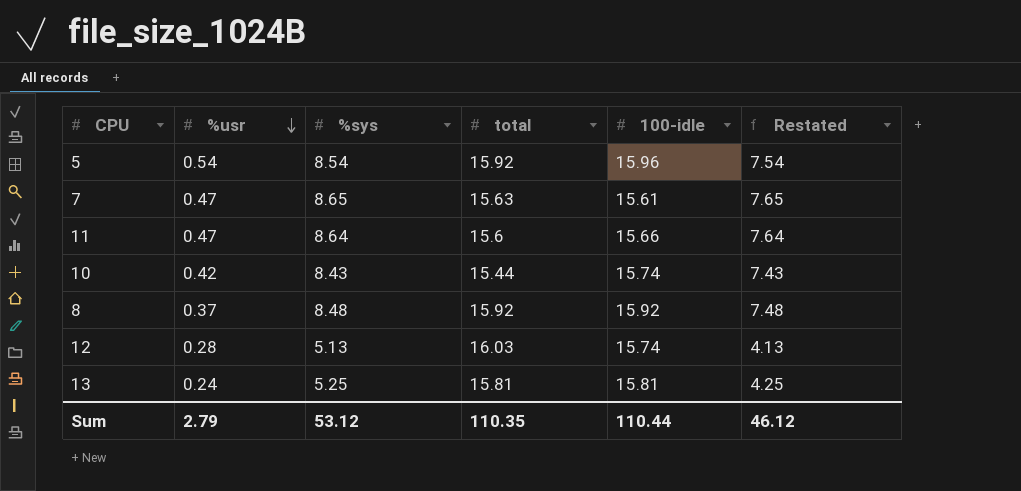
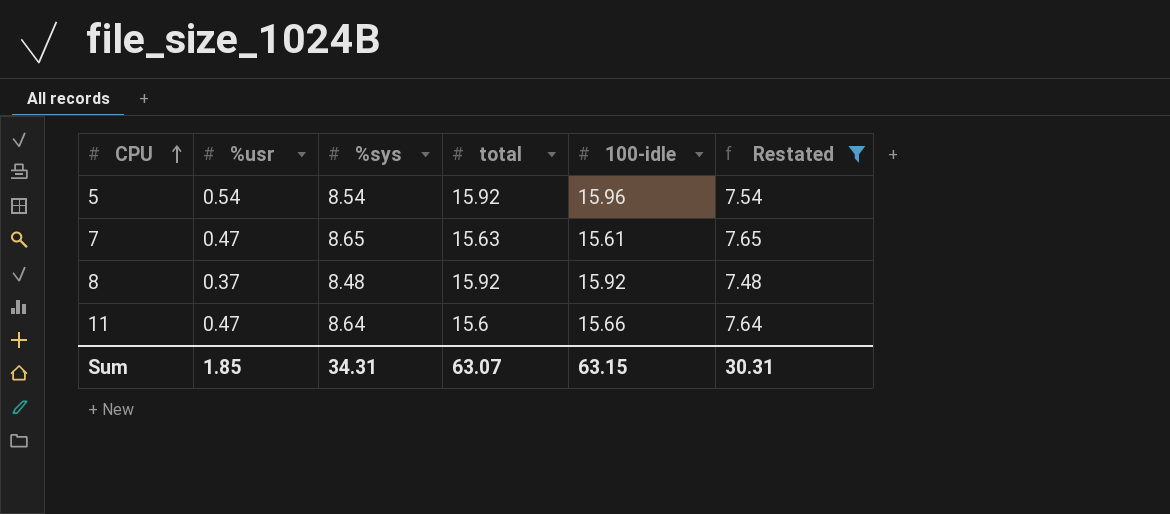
filter: none -> Restated >= 7.48
row order: %usr descending -> CPU ascending
Sum | %usr: 2.79 -> 1.85
Sum | %sys: 53.12 -> 34.31
Sum | total: 110.35 -> 63.07
Sum | 100-idle: 110.44 -> 63.15
Sum | Restated: 46.12 -> 30.31

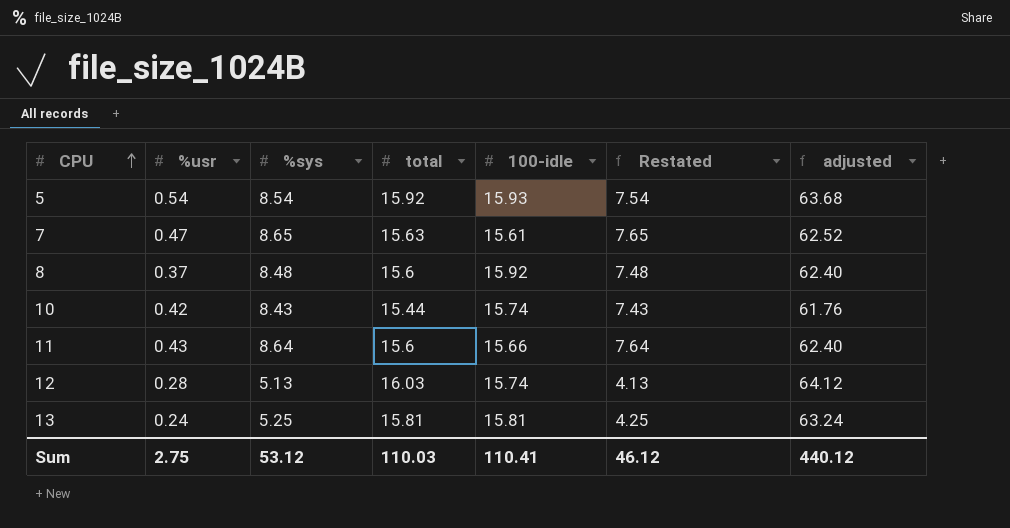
filter: Restated >= 7.48 -> none
column adjusted | formula: none -> [total] * 4
5 | 100-idle: 15.96 -> 15.93
8 | total: 15.92 -> 15.6
11 | %usr: 0.47 -> 0.43
Sum | %usr: 1.85 -> 2.75
Sum | %sys: 34.31 -> 53.12
Sum | total: 63.07 -> 110.03
Sum | 100-idle: 63.15 -> 110.41
Sum | Restated: 30.31 -> 46.12

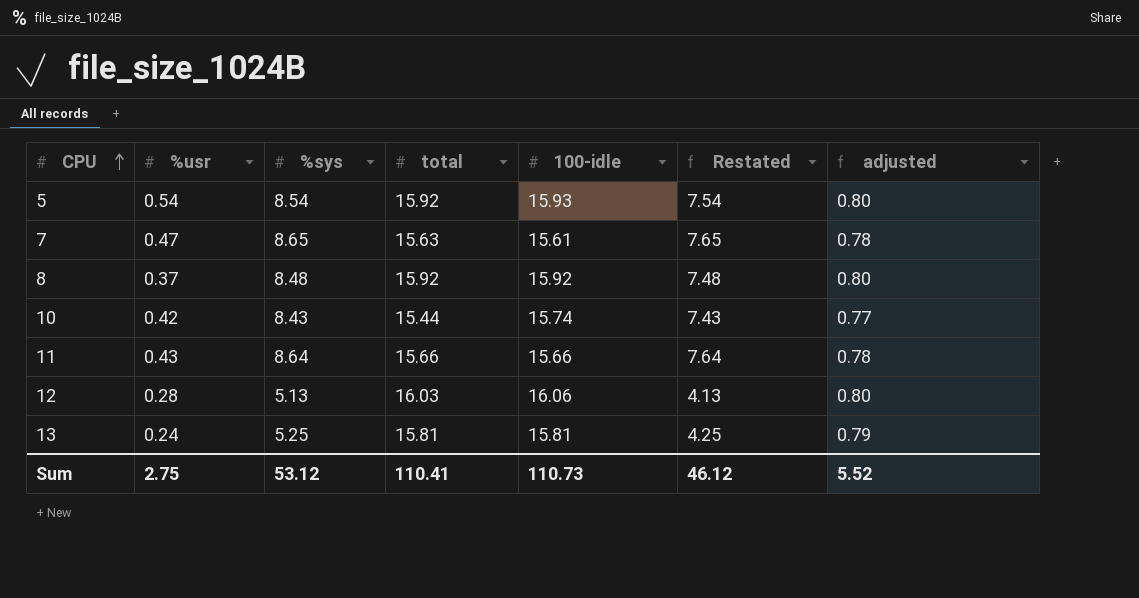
column adjusted | formula: [total] * 4 -> [total] * 0.05
8 | total: 15.6 -> 15.92
11 | total: 15.6 -> 15.66
12 | 100-idle: 15.74 -> 16.06
Sum | total: 110.03 -> 110.41
Sum | 100-idle: 110.41 -> 110.73
Sum | adjusted: 440.12 -> 5.52

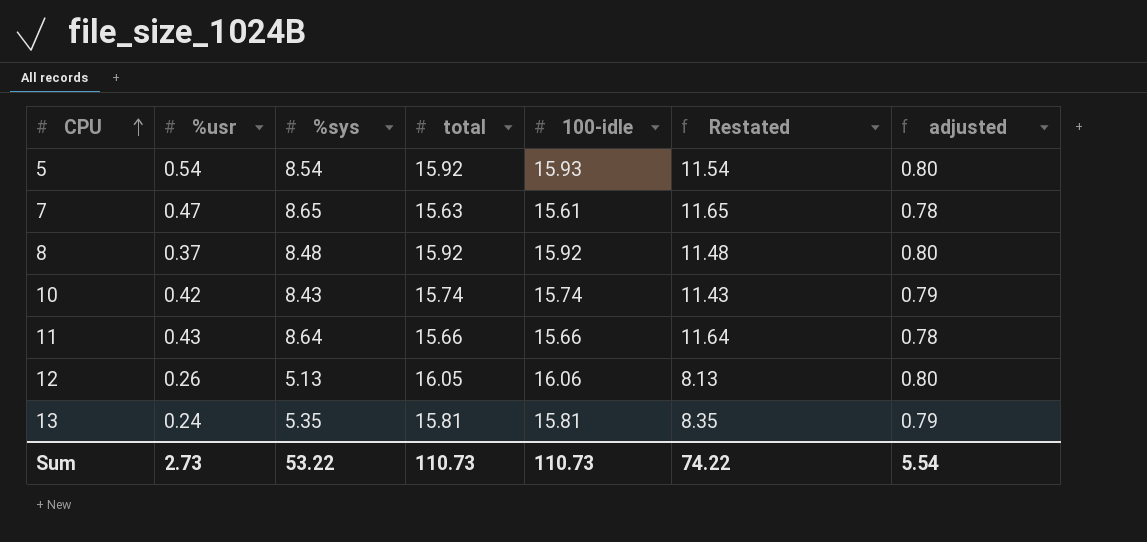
column Restated | formula: [%sys] - 1 -> [%sys] + 3
10 | total: 15.44 -> 15.74
10 | adjusted: 0.77 -> 0.79
12 | %usr: 0.28 -> 0.26
12 | total: 16.03 -> 16.05
13 | %sys: 5.25 -> 5.35
Sum | %usr: 2.75 -> 2.73
Sum | %sys: 53.12 -> 53.22
Sum | total: 110.41 -> 110.73
Sum | Restated: 46.12 -> 74.22
Sum | adjusted: 5.52 -> 5.54

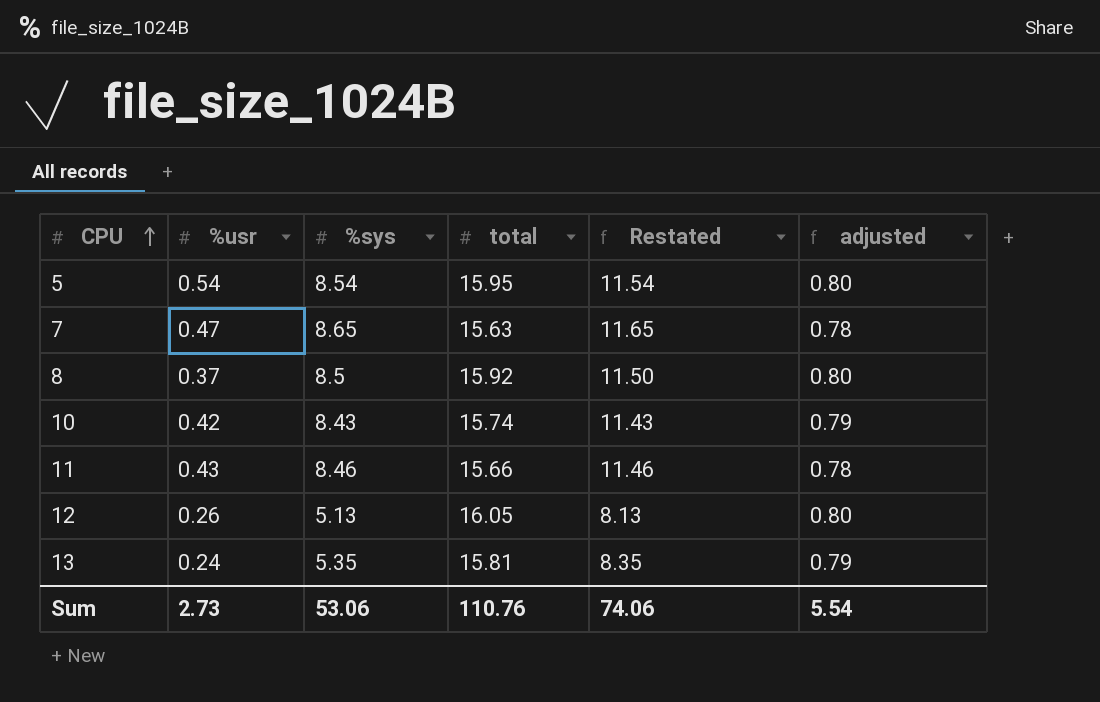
column 100-idle | position: 5 -> none
5 | total: 15.92 -> 15.95
8 | %sys: 8.48 -> 8.5
8 | Restated: 11.48 -> 11.50
11 | %sys: 8.64 -> 8.46
11 | Restated: 11.64 -> 11.46
Sum | %sys: 53.22 -> 53.06
Sum | total: 110.73 -> 110.76
Sum | Restated: 74.22 -> 74.06

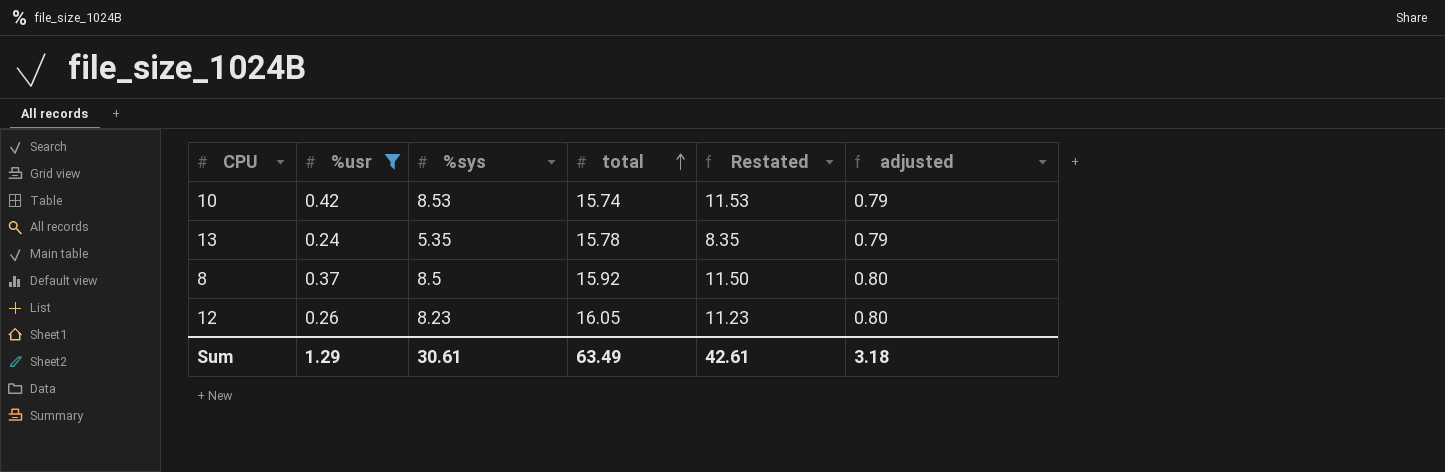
filter: none -> %usr <= 0.42
row order: CPU ascending -> total ascending
10 | %sys: 8.43 -> 8.53
10 | Restated: 11.43 -> 11.53
13 | total: 15.81 -> 15.78
12 | %sys: 5.13 -> 8.23
12 | Restated: 8.13 -> 11.23
Sum | %usr: 2.73 -> 1.29
Sum | %sys: 53.06 -> 30.61
Sum | total: 110.76 -> 63.49
Sum | Restated: 74.06 -> 42.61
Sum | adjusted: 5.54 -> 3.18

